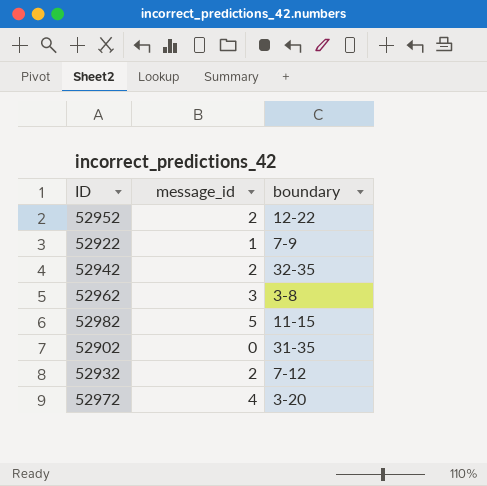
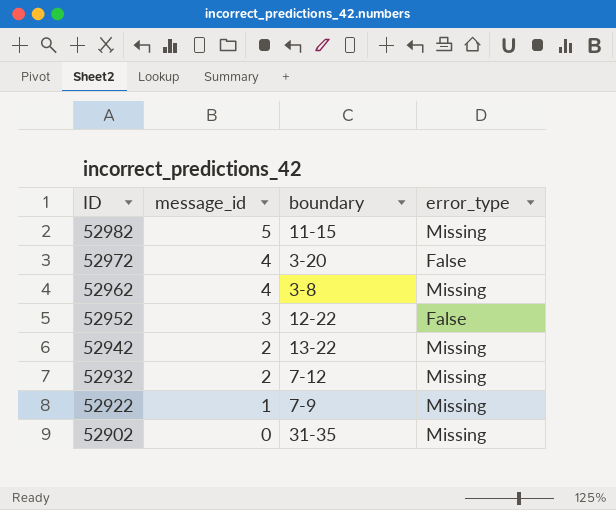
row order: none -> ID descending
column error_type | position: none -> 4
52962 | message_id: 3 -> 4
52952 | message_id: 2 -> 3
52942 | boundary: 32-35 -> 13-22

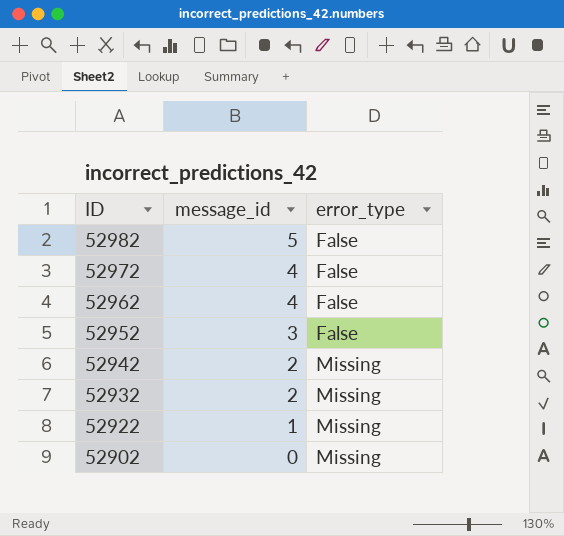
column boundary | position: 3 -> none
52982 | error_type: Missing -> False
52962 | error_type: Missing -> False

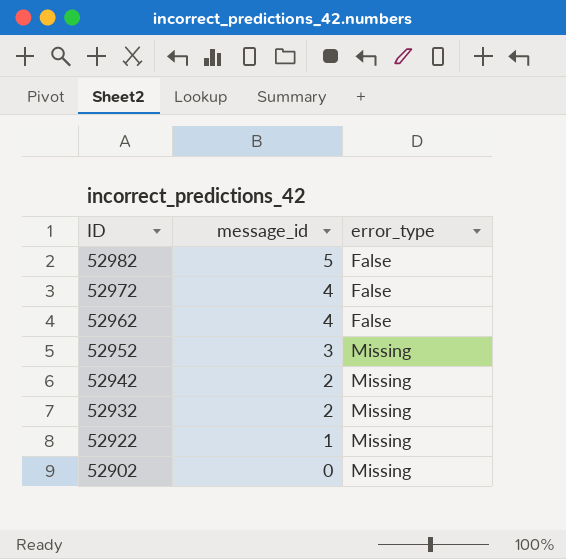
52952 | error_type: False -> Missing

